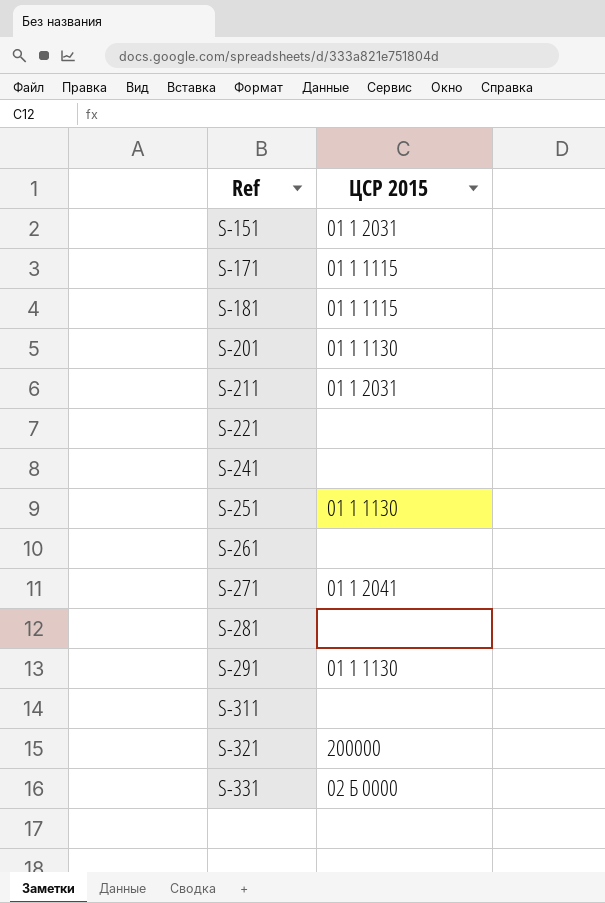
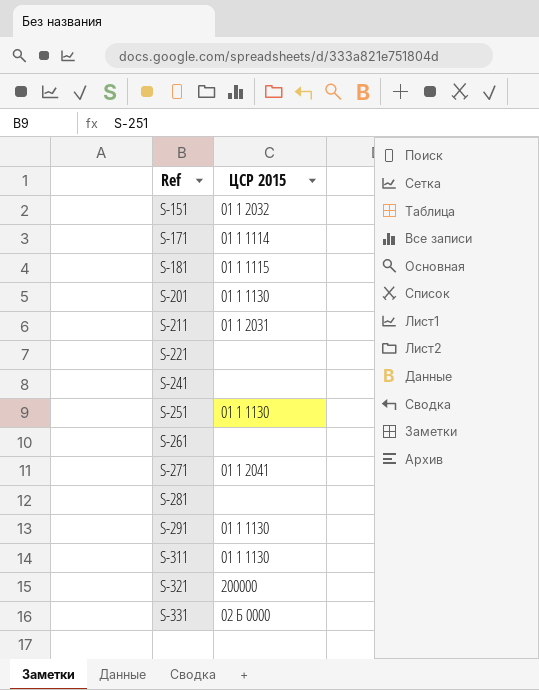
S-151 | ЦСР 2015: 01 1 2031 -> 01 1 2032
S-171 | ЦСР 2015: 01 1 1115 -> 01 1 1114
S-311 | ЦСР 2015: none -> 01 1 1130

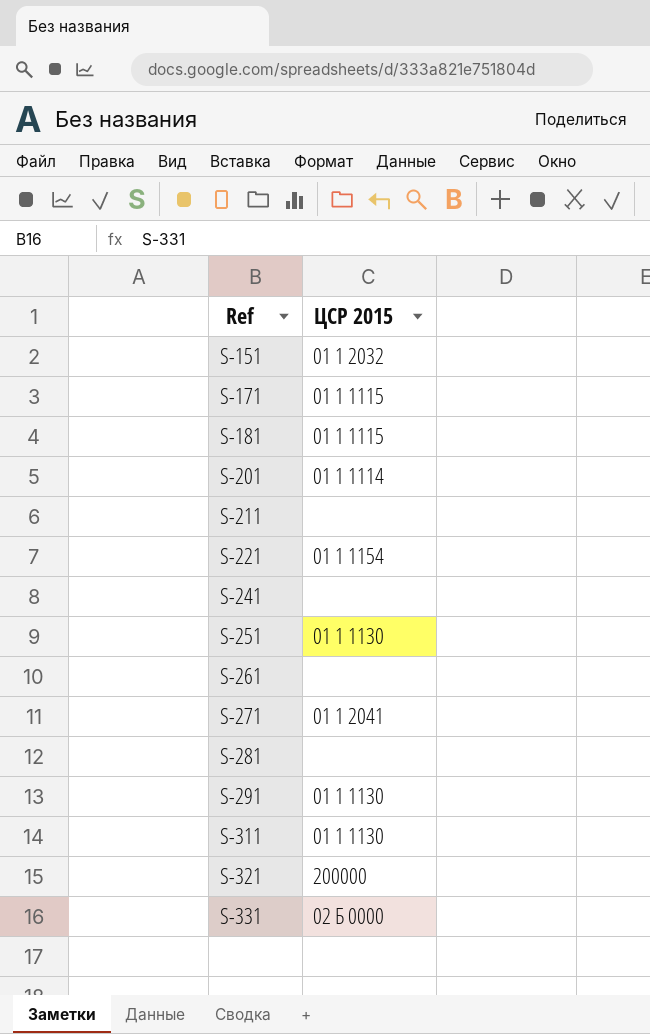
S-171 | ЦСР 2015: 01 1 1114 -> 01 1 1115
S-201 | ЦСР 2015: 01 1 1130 -> 01 1 1114
S-211 | ЦСР 2015: 01 1 2031 -> none
S-221 | ЦСР 2015: none -> 01 1 1154

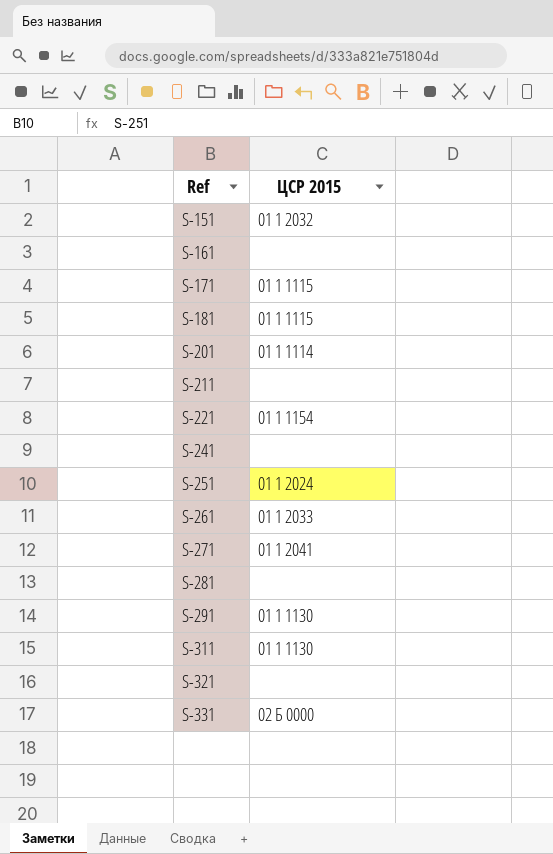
row S-161: none -> none
S-251 | ЦСР 2015: 01 1 1130 -> 01 1 2024
S-261 | ЦСР 2015: none -> 01 1 2033
S-321 | ЦСР 2015: 200000 -> none

